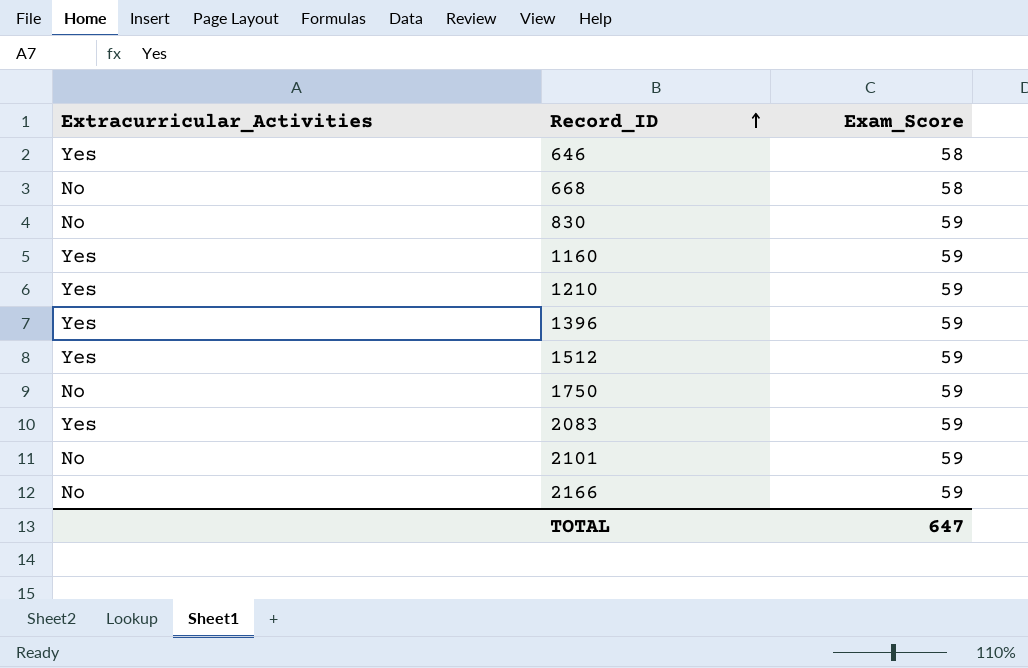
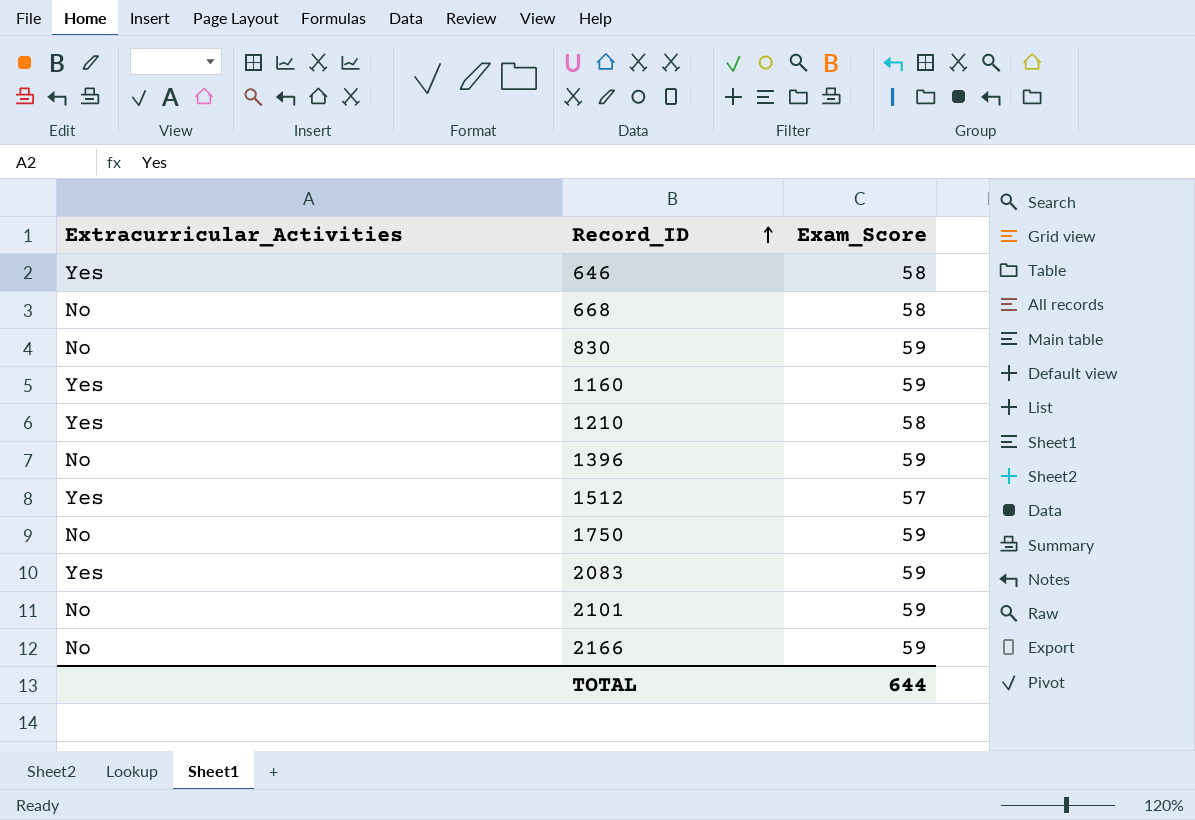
1210 | Exam_Score: 59 -> 58
1396 | Extracurricular_Activities: Yes -> No
1512 | Exam_Score: 59 -> 57
TOTAL | Exam_Score: 647 -> 644

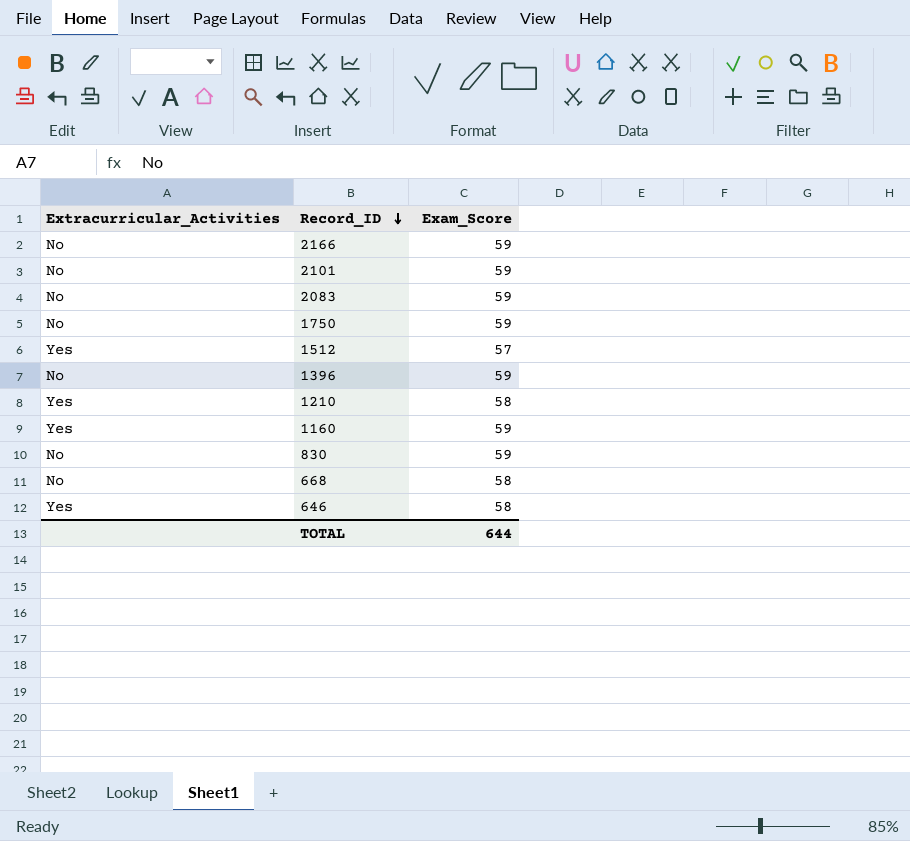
row order: Record_ID ascending -> Record_ID descending
2083 | Extracurricular_Activities: Yes -> No

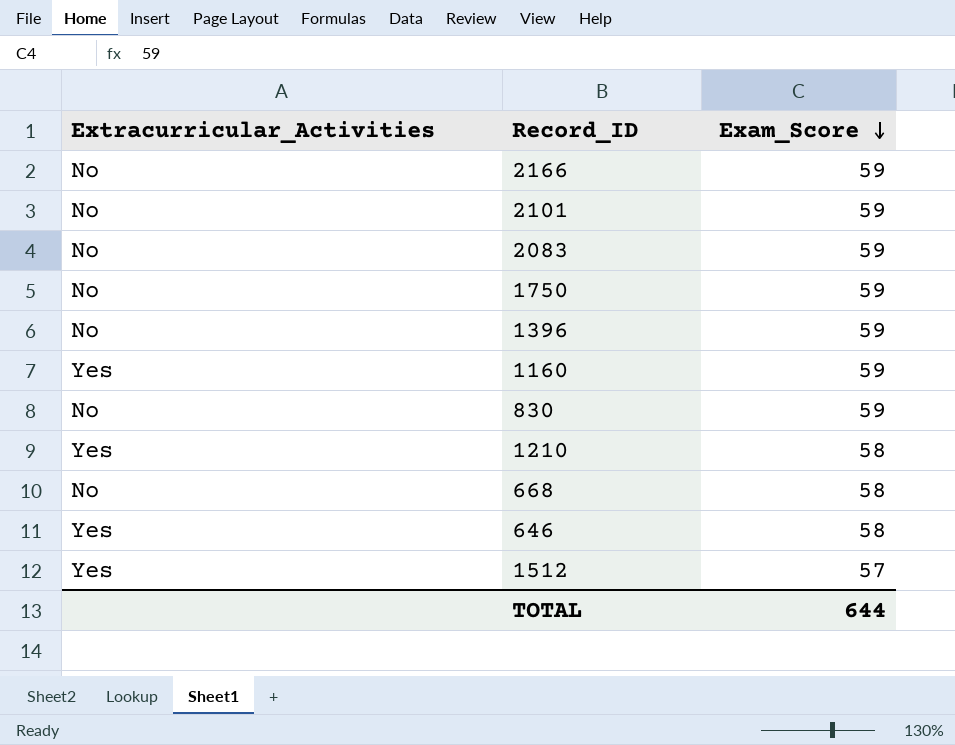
row order: Record_ID descending -> Exam_Score descending

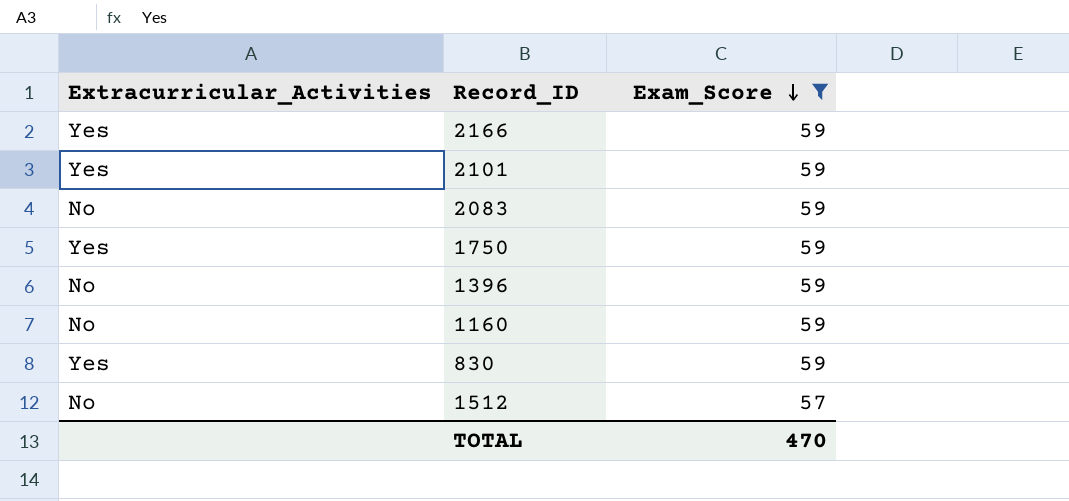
filter: none -> Exam_Score != 58
2166 | Extracurricular_Activities: No -> Yes
2101 | Extracurricular_Activities: No -> Yes
1750 | Extracurricular_Activities: No -> Yes
1160 | Extracurricular_Activities: Yes -> No
830 | Extracurricular_Activities: No -> Yes
1512 | Extracurricular_Activities: Yes -> No
TOTAL | Exam_Score: 644 -> 470

